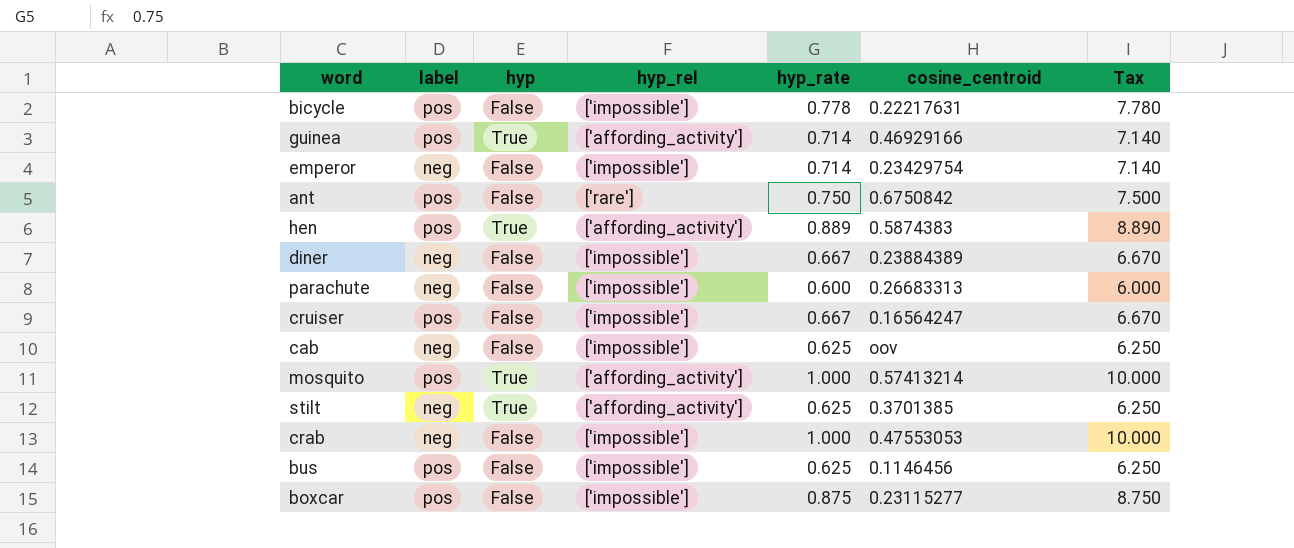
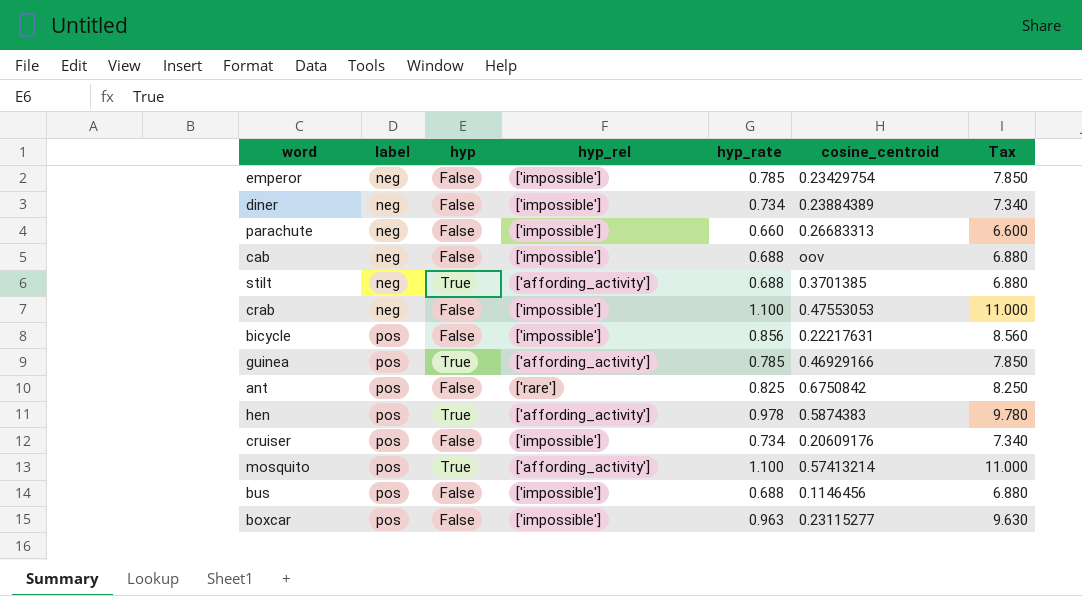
row order: none -> label ascending
emperor | hyp_rate: 0.714 -> 0.785
emperor | Tax: 7.140 -> 7.850
diner | hyp_rate: 0.667 -> 0.734
diner | Tax: 6.670 -> 7.340
parachute | hyp_rate: 0.600 -> 0.660
parachute | Tax: 6.000 -> 6.600
cab | hyp_rate: 0.625 -> 0.688
cab | Tax: 6.250 -> 6.880
stilt | hyp_rate: 0.625 -> 0.688
stilt | Tax: 6.250 -> 6.880
crab | hyp_rate: 1.000 -> 1.100
crab | Tax: 10.000 -> 11.000
bicycle | hyp_rate: 0.778 -> 0.856
bicycle | Tax: 7.780 -> 8.560
guinea | hyp_rate: 0.714 -> 0.785
guinea | Tax: 7.140 -> 7.850
ant | hyp_rate: 0.750 -> 0.825
ant | Tax: 7.500 -> 8.250
hen | hyp_rate: 0.889 -> 0.978
hen | Tax: 8.890 -> 9.780
cruiser | hyp_rate: 0.667 -> 0.734
cruiser | cosine_centroid: 0.16564247 -> 0.20609176
cruiser | Tax: 6.670 -> 7.340
mosquito | hyp_rate: 1.000 -> 1.100
mosquito | Tax: 10.000 -> 11.000
bus | hyp_rate: 0.625 -> 0.688
bus | Tax: 6.250 -> 6.880
boxcar | hyp_rate: 0.875 -> 0.963
boxcar | Tax: 8.750 -> 9.630

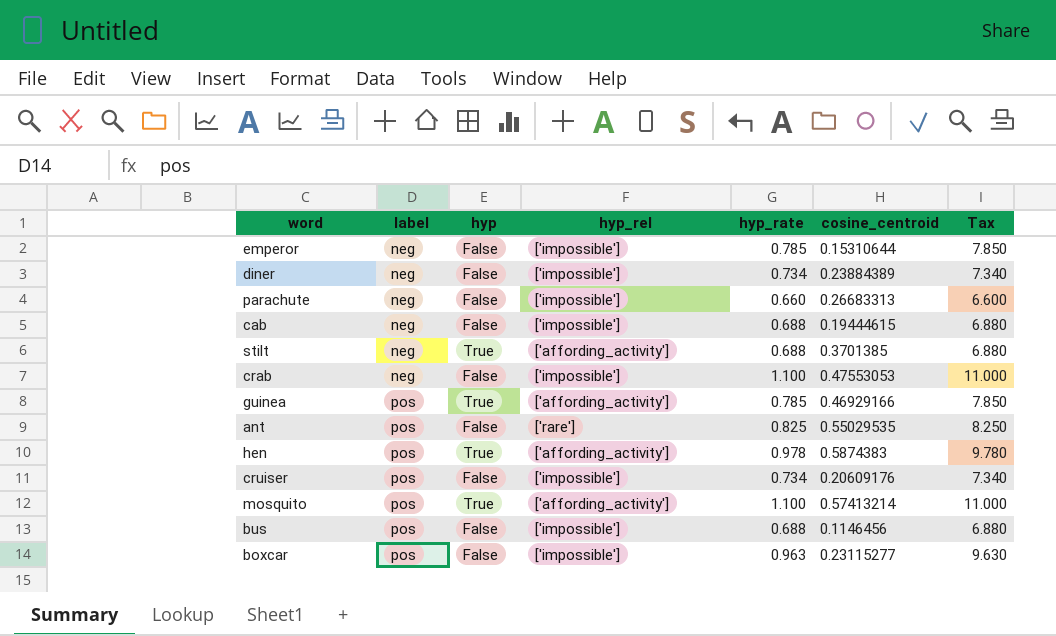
row bicycle: pos | False | ['impossible'] | 0.856 | 0.22217631 | 8.560 -> none
emperor | cosine_centroid: 0.23429754 -> 0.15310644
cab | cosine_centroid: oov -> 0.19444615
ant | cosine_centroid: 0.6750842 -> 0.55029535

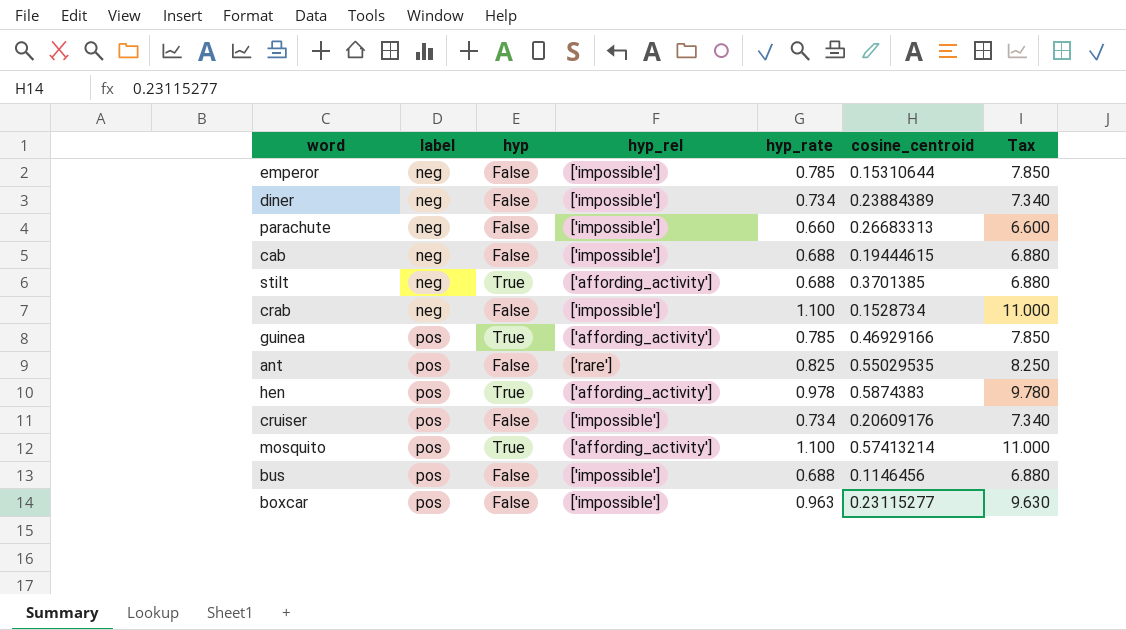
crab | cosine_centroid: 0.47553053 -> 0.1528734

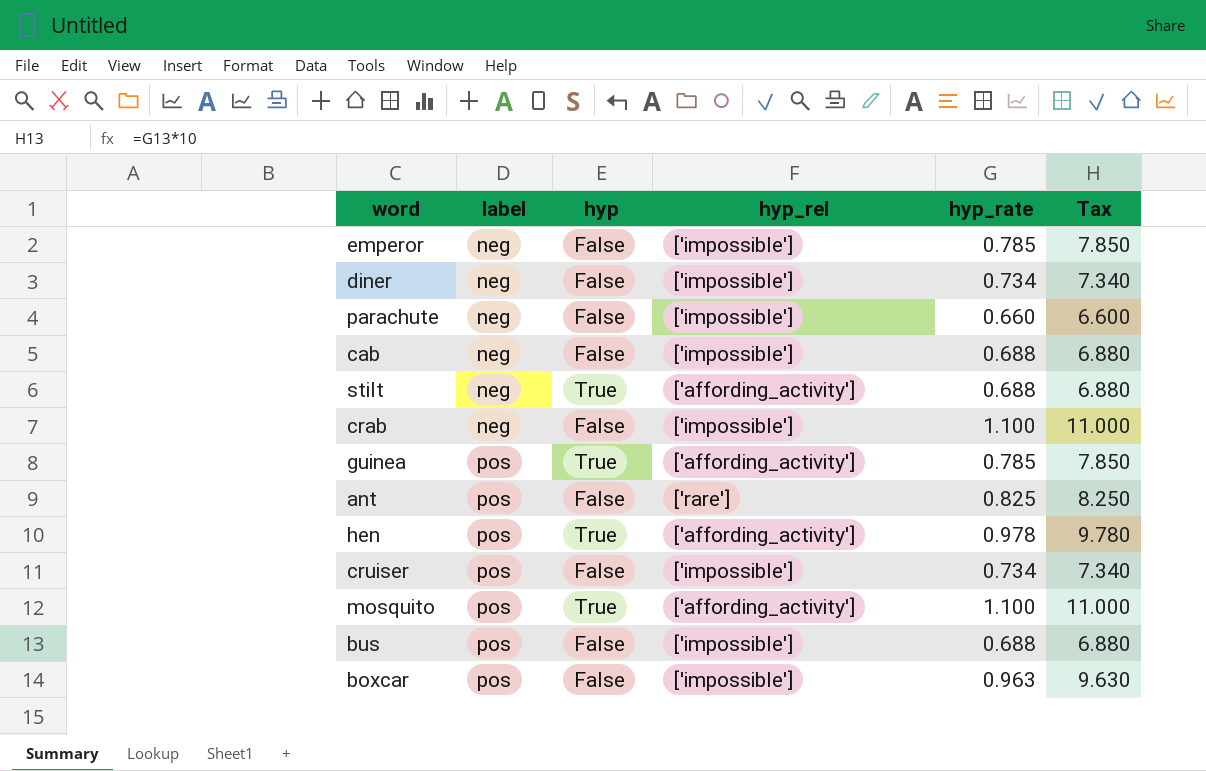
column cosine_centroid | position: 6 -> none

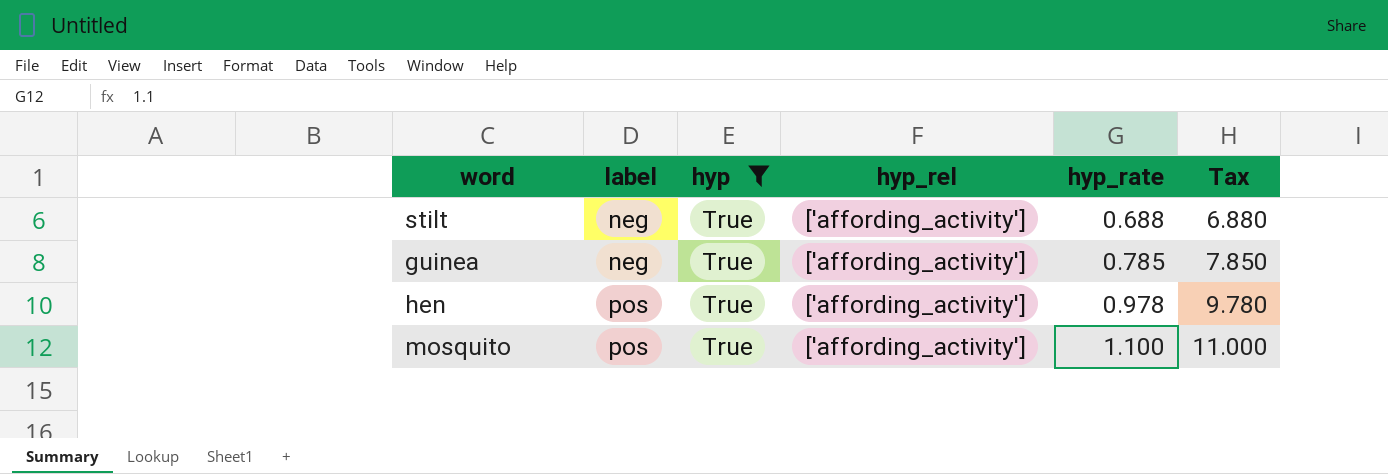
filter: none -> hyp = True
guinea | label: pos -> neg

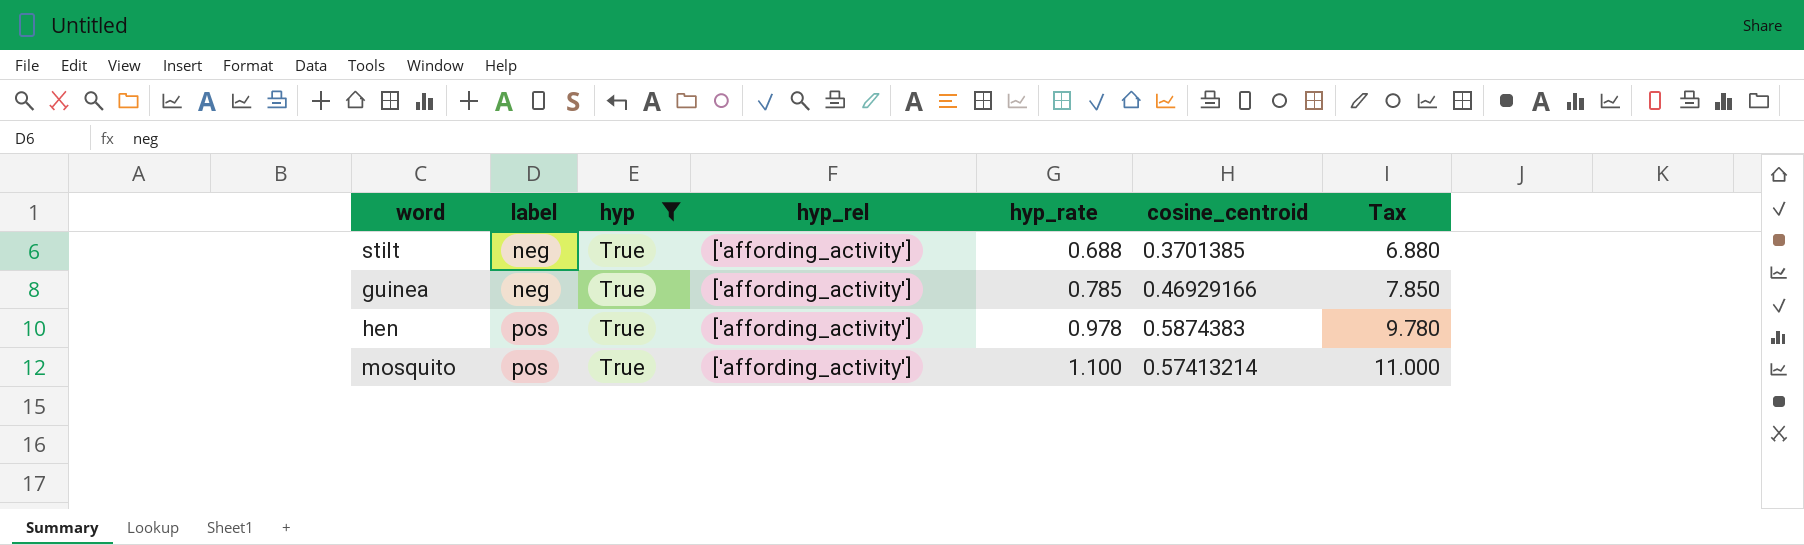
column cosine_centroid | position: none -> 6

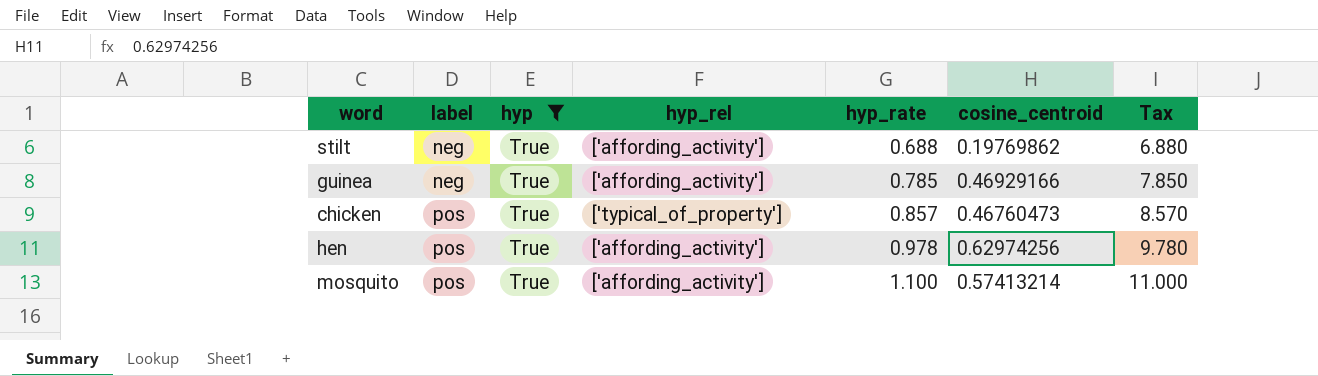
stilt | cosine_centroid: 0.3701385 -> 0.19769862
row chicken: none -> pos | True | ['typical_of_property'] | 0.857 | 0.46760473 | 8.570
hen | cosine_centroid: 0.5874383 -> 0.62974256

